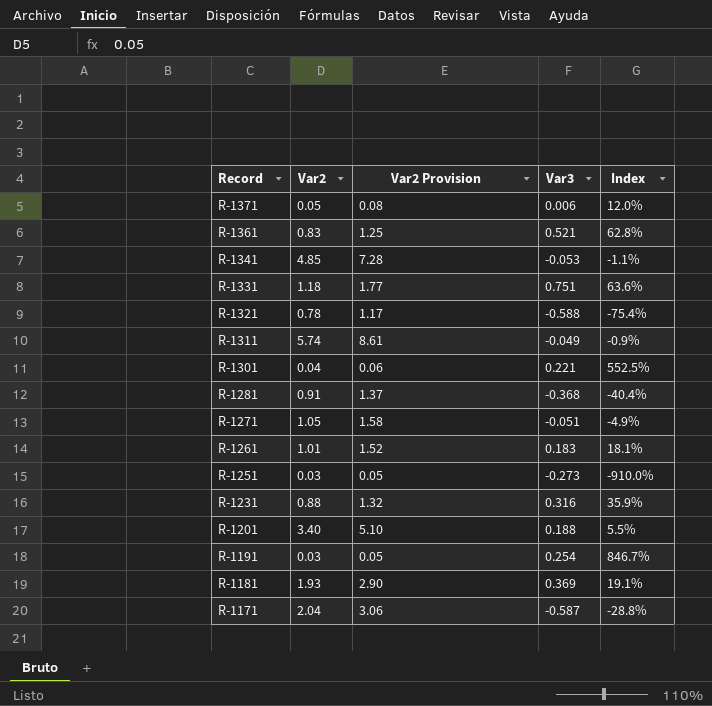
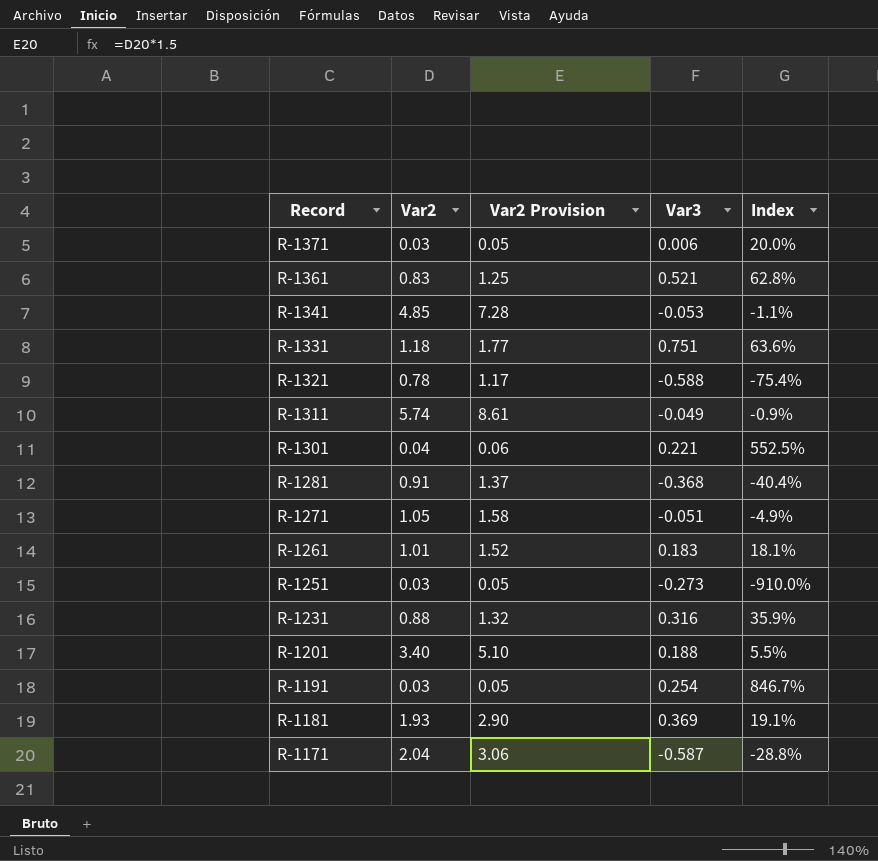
R-1371 | Var2: 0.05 -> 0.03
R-1371 | Var2 Provision: 0.08 -> 0.05
R-1371 | Index: 12.0% -> 20.0%

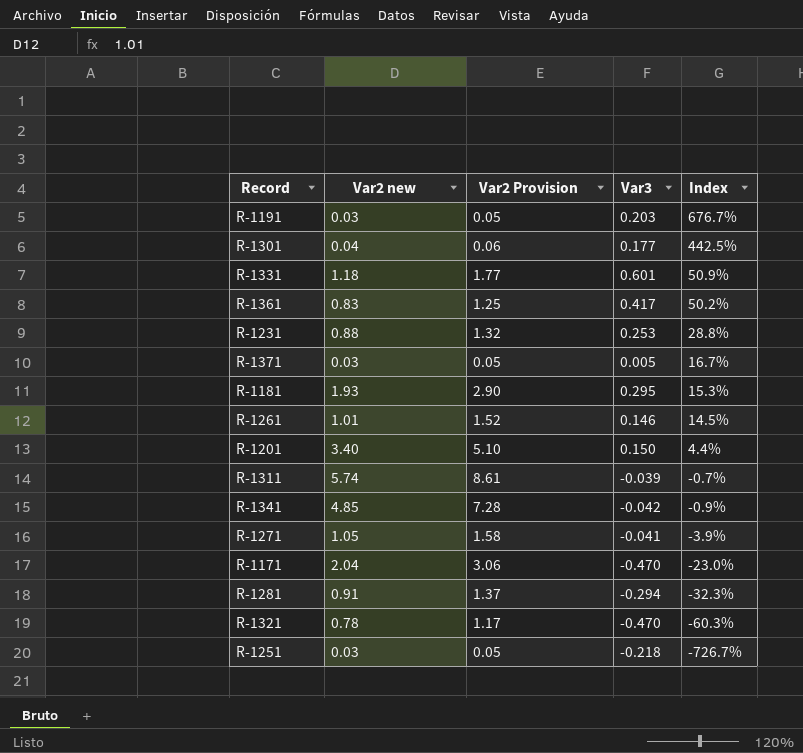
row order: Record descending -> Index descending
column name: Var2 -> Var2 new
R-1191 | Var3: 0.254 -> 0.203
R-1191 | Index: 846.7% -> 676.7%
R-1301 | Var3: 0.221 -> 0.177
R-1301 | Index: 552.5% -> 442.5%
R-1331 | Var3: 0.751 -> 0.601
R-1331 | Index: 63.6% -> 50.9%
R-1361 | Var3: 0.521 -> 0.417
R-1361 | Index: 62.8% -> 50.2%
R-1231 | Var3: 0.316 -> 0.253
R-1231 | Index: 35.9% -> 28.8%
R-1371 | Var3: 0.006 -> 0.005
R-1371 | Index: 20.0% -> 16.7%
R-1181 | Var3: 0.369 -> 0.295
R-1181 | Index: 19.1% -> 15.3%
R-1261 | Var3: 0.183 -> 0.146
R-1261 | Index: 18.1% -> 14.5%
R-1201 | Var3: 0.188 -> 0.150
R-1201 | Index: 5.5% -> 4.4%
R-1311 | Var3: -0.049 -> -0.039
R-1311 | Index: -0.9% -> -0.7%
R-1341 | Var3: -0.053 -> -0.042
R-1341 | Index: -1.1% -> -0.9%
R-1271 | Var3: -0.051 -> -0.041
R-1271 | Index: -4.9% -> -3.9%
R-1171 | Var3: -0.587 -> -0.470
R-1171 | Index: -28.8% -> -23.0%
R-1281 | Var3: -0.368 -> -0.294
R-1281 | Index: -40.4% -> -32.3%
R-1321 | Var3: -0.588 -> -0.470
R-1321 | Index: -75.4% -> -60.3%
R-1251 | Var3: -0.273 -> -0.218
R-1251 | Index: -910.0% -> -726.7%

